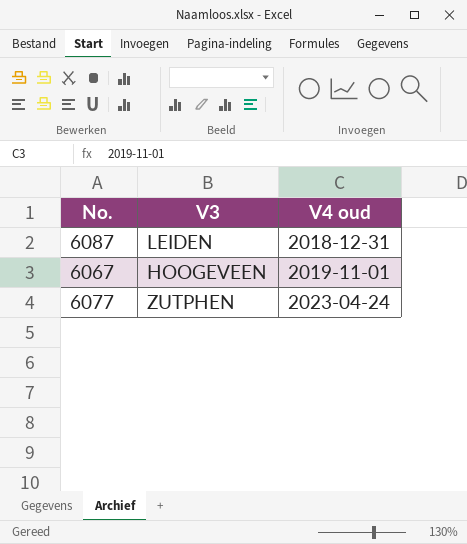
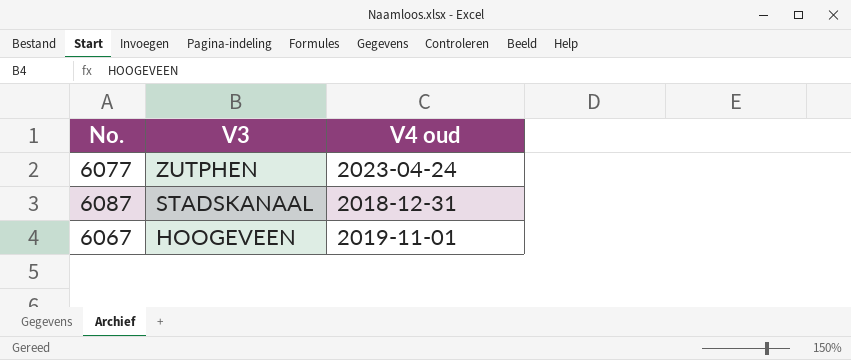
row order: V4 oud ascending -> V3 descending
6087 | V3: LEIDEN -> STADSKANAAL

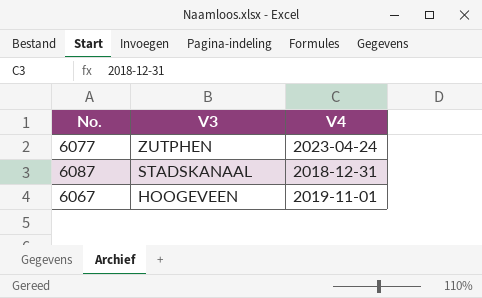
column name: V4 oud -> V4

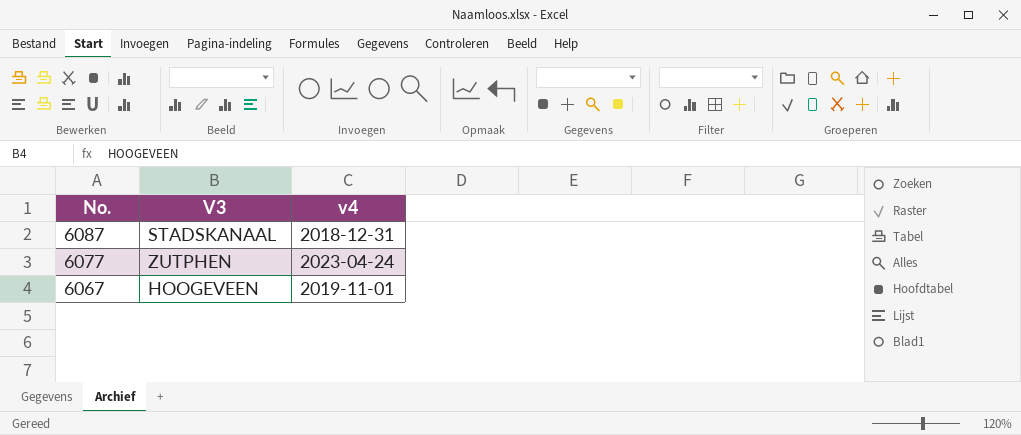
row order: V3 descending -> No. descending
column name: V4 -> v4

